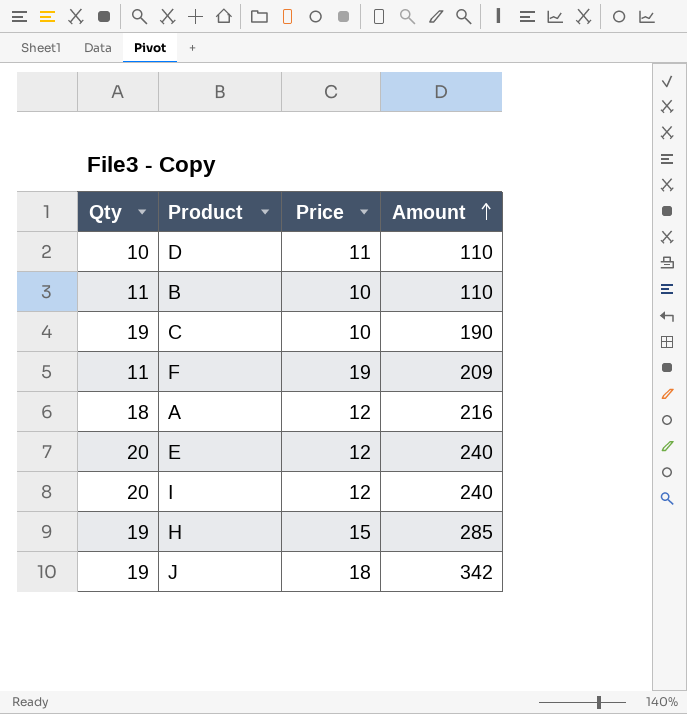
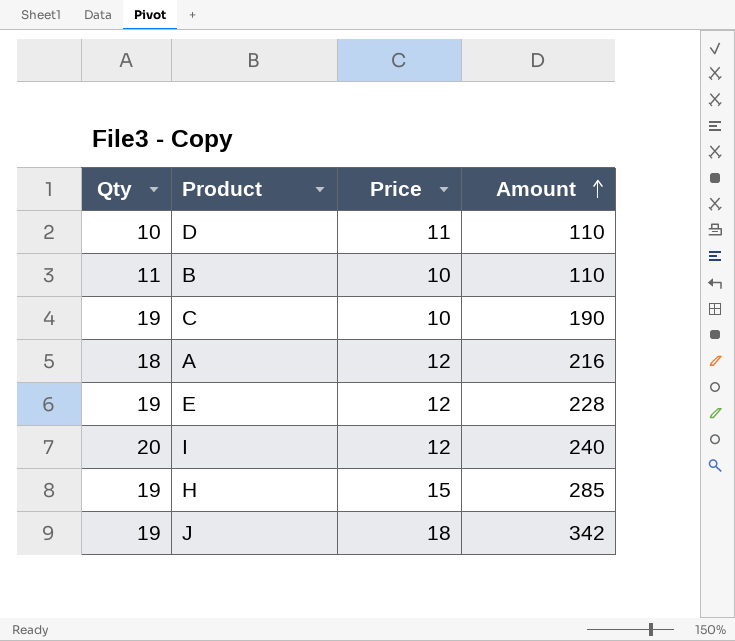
row F: 11 | 19 | 209 -> none
E | Qty: 20 -> 19
E | Amount: 240 -> 228

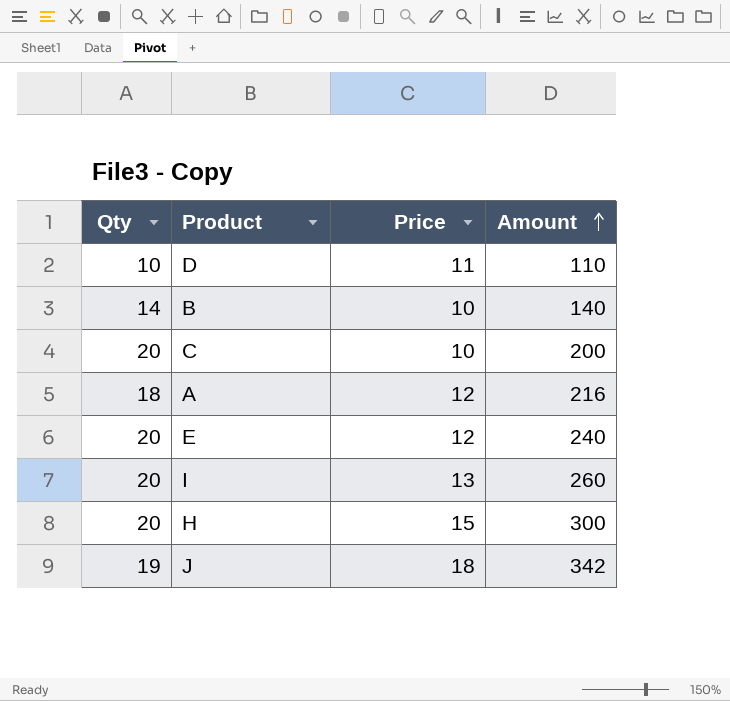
B | Qty: 11 -> 14
B | Amount: 110 -> 140
C | Qty: 19 -> 20
C | Amount: 190 -> 200
E | Qty: 19 -> 20
E | Amount: 228 -> 240
I | Price: 12 -> 13
I | Amount: 240 -> 260
H | Qty: 19 -> 20
H | Amount: 285 -> 300

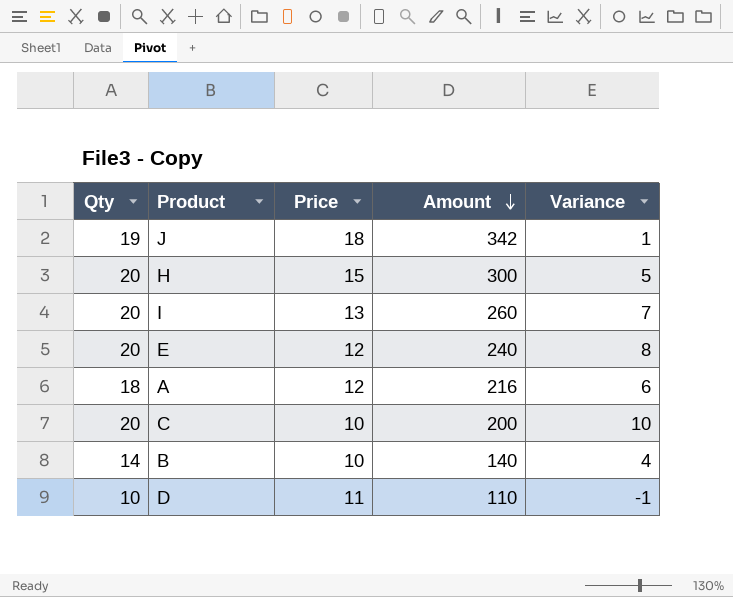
row order: Amount ascending -> Amount descending
column Variance | formula: none -> [Qty] - [Price]

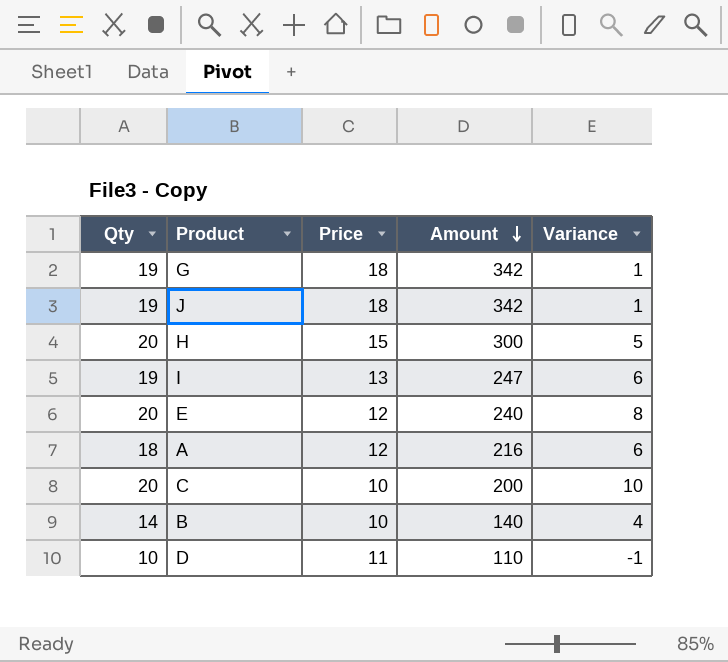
row G: none -> 19 | 18 | 342 | 1
I | Qty: 20 -> 19
I | Amount: 260 -> 247
I | Variance: 7 -> 6

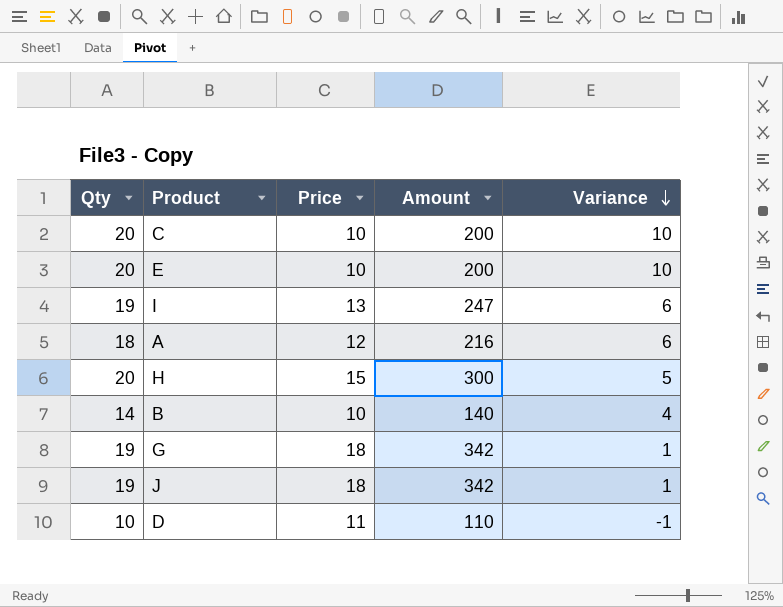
row order: Amount descending -> Variance descending
E | Price: 12 -> 10
E | Amount: 240 -> 200
E | Variance: 8 -> 10

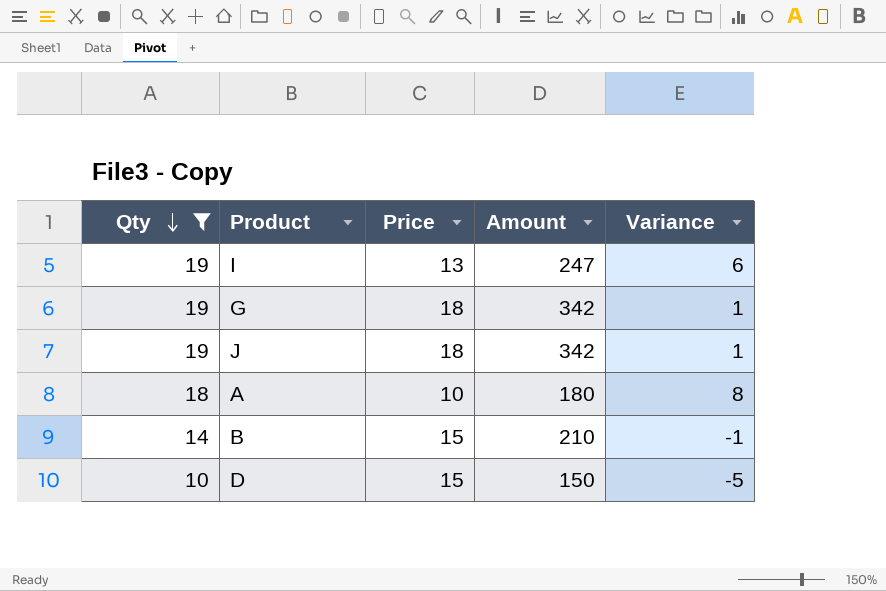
filter: none -> Qty != 20
row order: Variance descending -> Qty descending
A | Price: 12 -> 10
A | Amount: 216 -> 180
A | Variance: 6 -> 8
B | Price: 10 -> 15
B | Amount: 140 -> 210
B | Variance: 4 -> -1
D | Price: 11 -> 15
D | Amount: 110 -> 150
D | Variance: -1 -> -5

